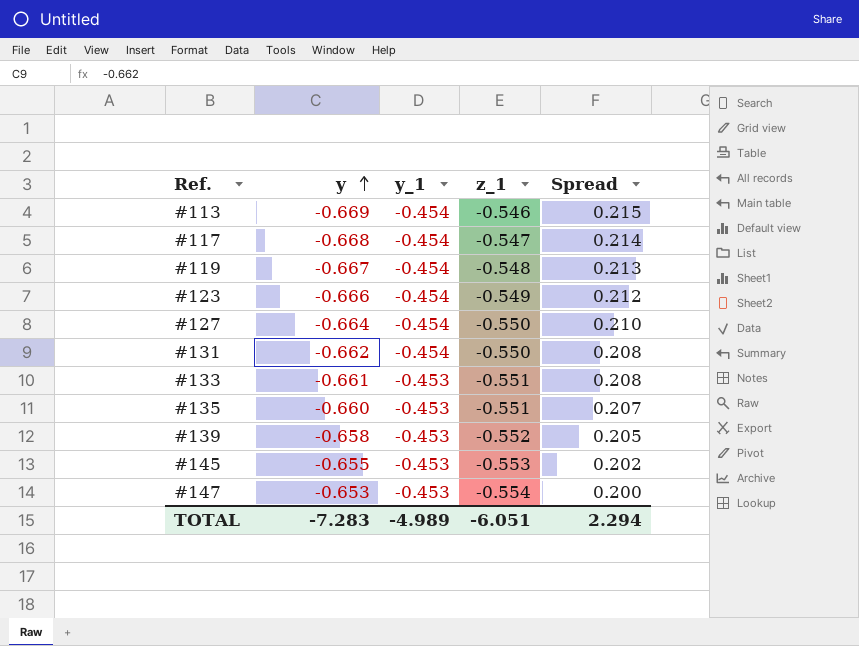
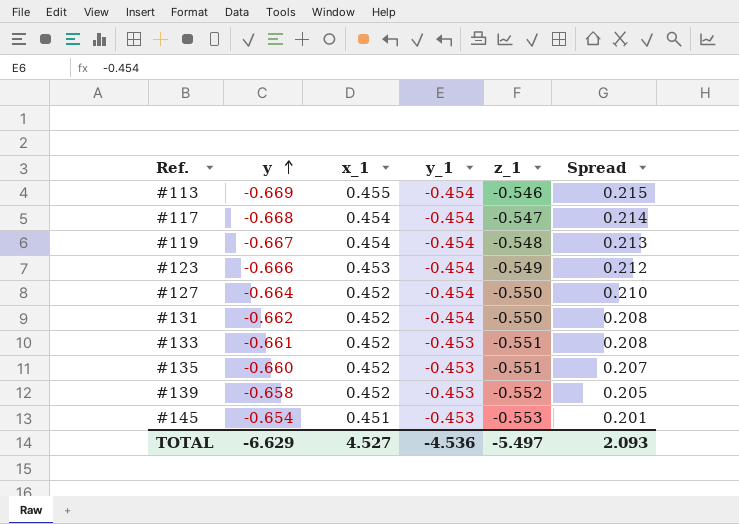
column x_1 | position: none -> 3
row #147: -0.653 | -0.453 | -0.554 | 0.200 -> none
#145 | y: -0.655 -> -0.654
#145 | Spread: 0.202 -> 0.201
TOTAL | y: -7.283 -> -6.629
TOTAL | y_1: -4.989 -> -4.536
TOTAL | z_1: -6.051 -> -5.497
TOTAL | Spread: 2.294 -> 2.093

